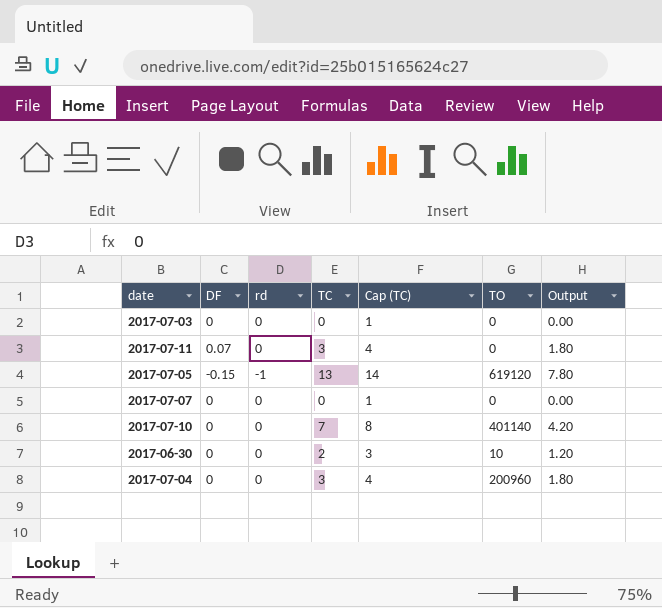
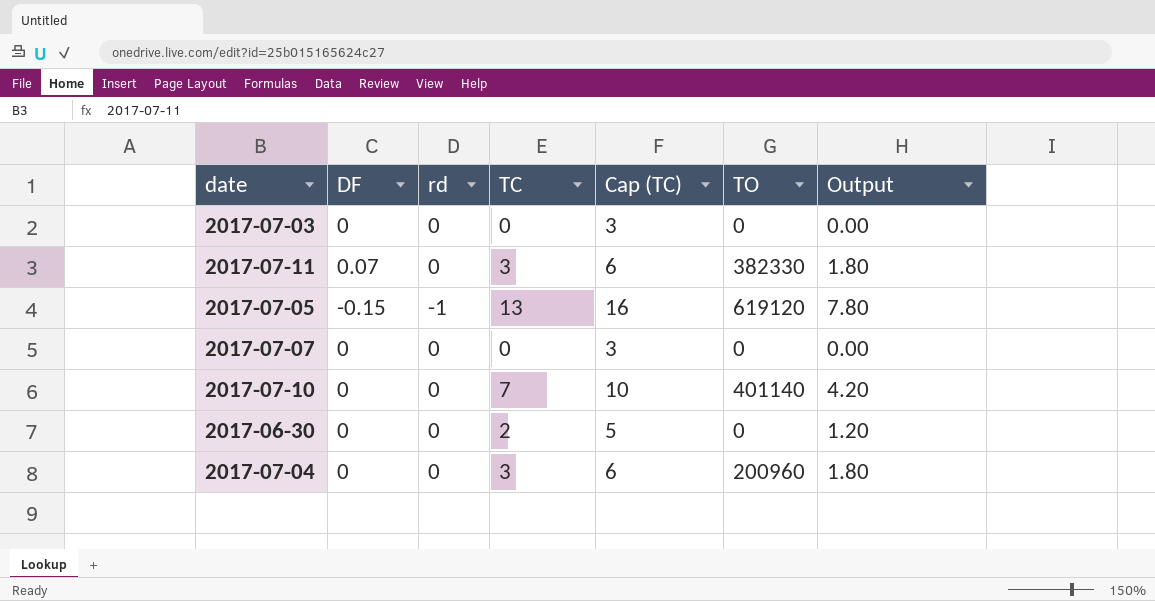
column Cap (TC) | formula: [TC] + 1 -> [TC] + 3
2017-07-11 | TO: 0 -> 382330
2017-06-30 | TO: 10 -> 0

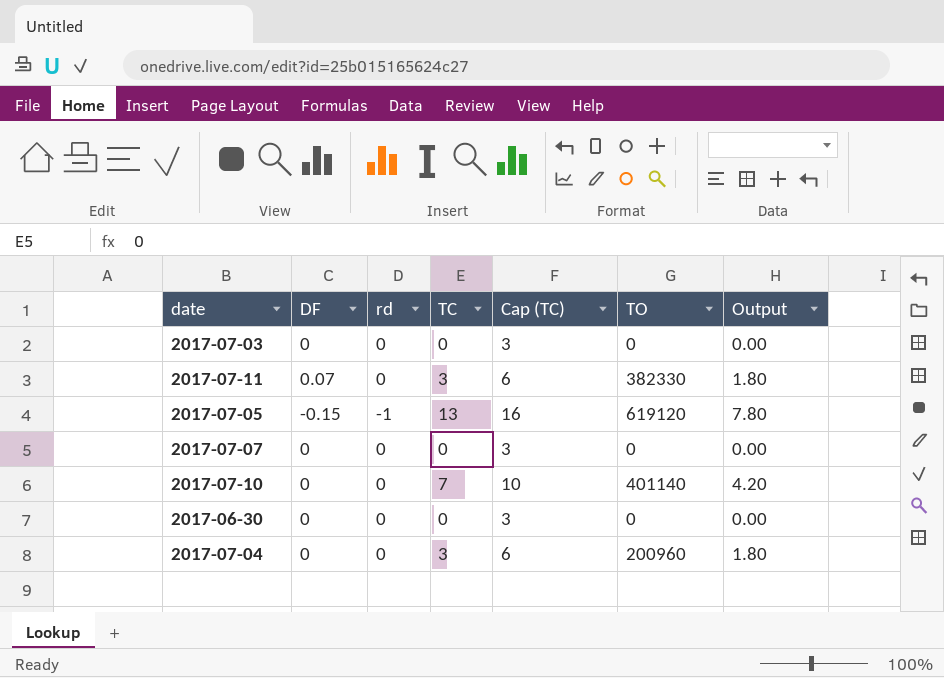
2017-06-30 | TC: 2 -> 0
2017-06-30 | Cap (TC): 5 -> 3
2017-06-30 | Output: 1.20 -> 0.00

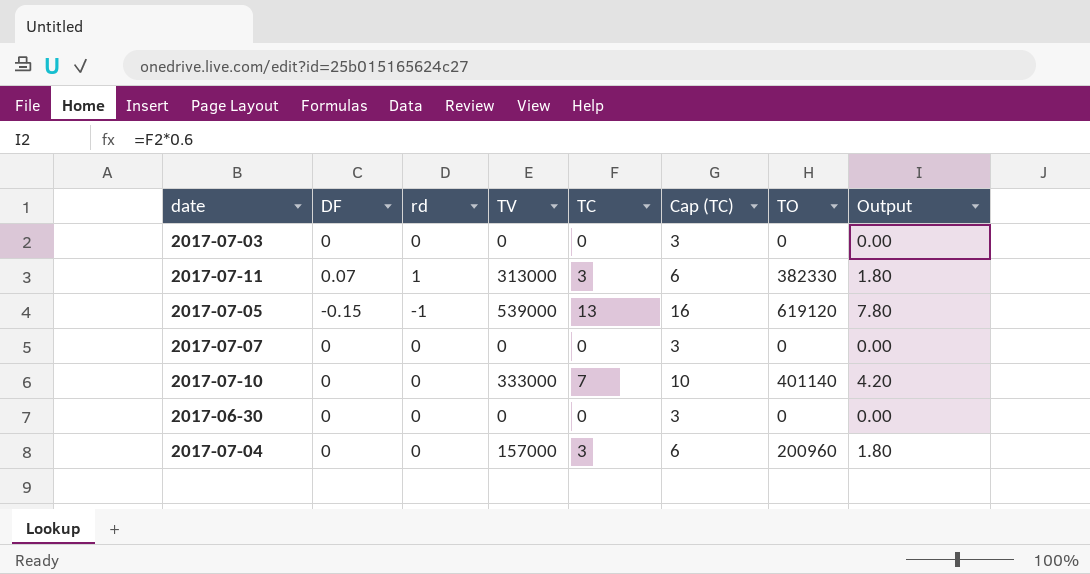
column TV | position: none -> 4
2017-07-11 | rd: 0 -> 1

